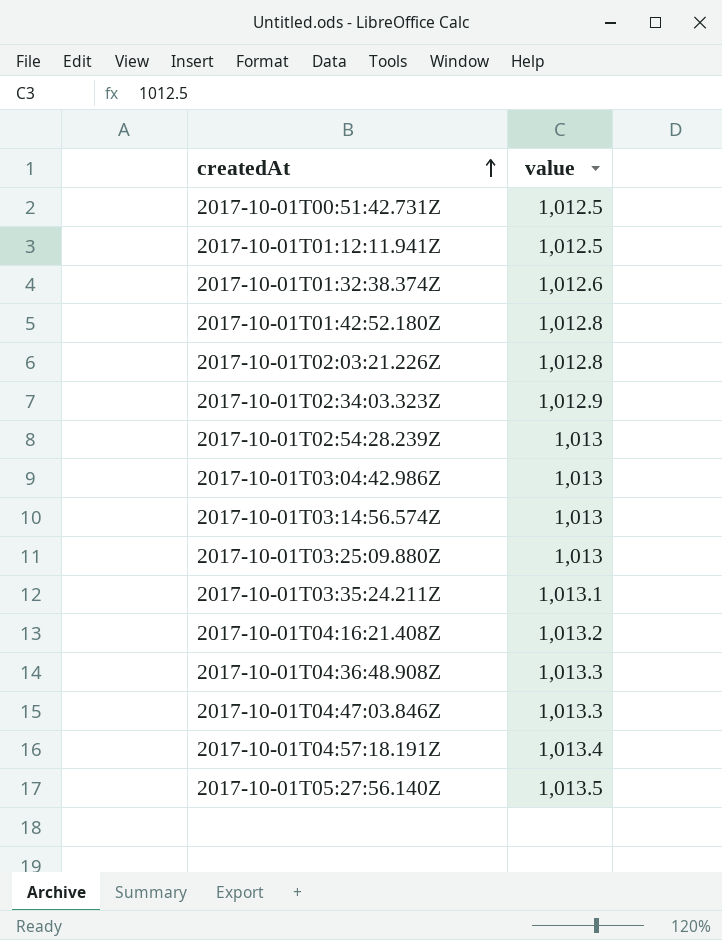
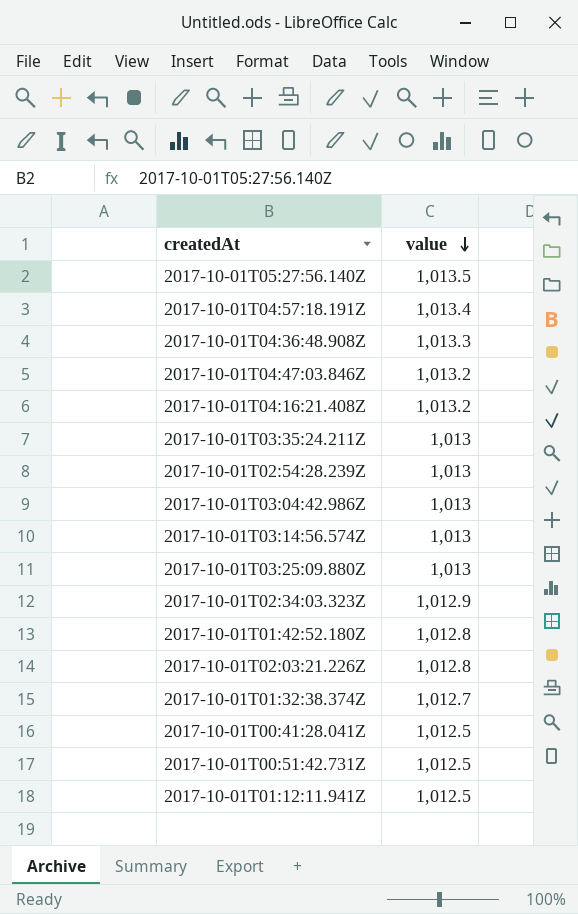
row order: createdAt ascending -> value descending
2017-10-01T04:47:03.846Z | value: 1,013.3 -> 1,013.2
2017-10-01T03:35:24.211Z | value: 1,013.1 -> 1,013
2017-10-01T01:32:38.374Z | value: 1,012.6 -> 1,012.7
row 2017-10-01T00:41:28.041Z: none -> 1,012.5

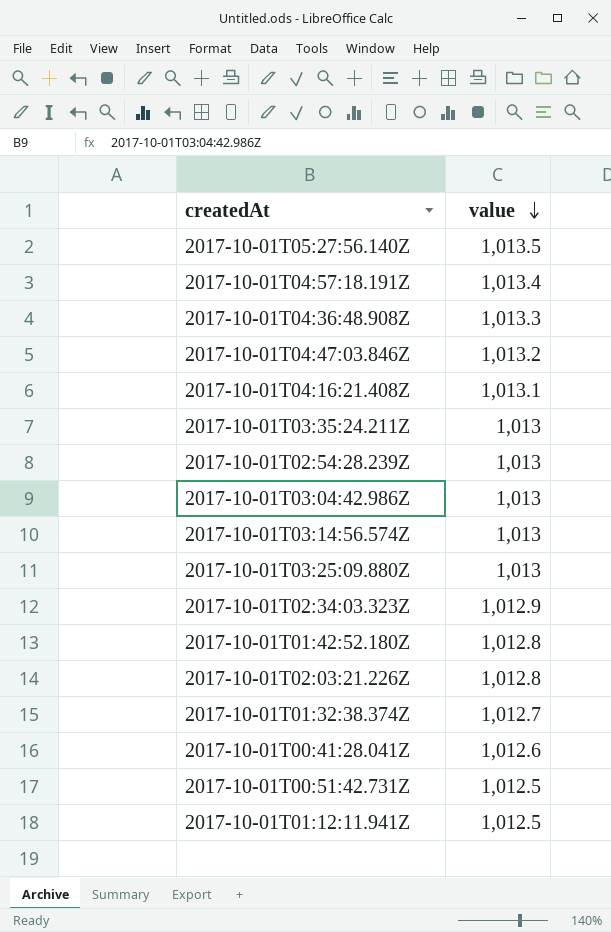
2017-10-01T04:16:21.408Z | value: 1,013.2 -> 1,013.1
2017-10-01T00:41:28.041Z | value: 1,012.5 -> 1,012.6

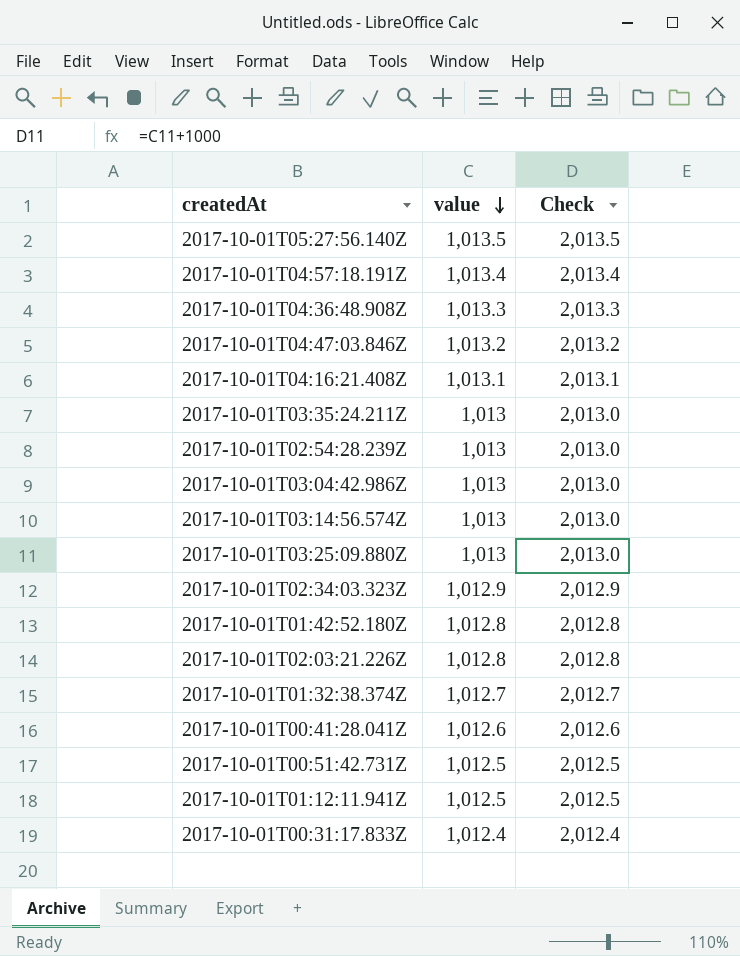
column Check | formula: none -> [value] + 1000
row 2017-10-01T00:31:17.833Z: none -> 1,012.4 | 2,012.4

